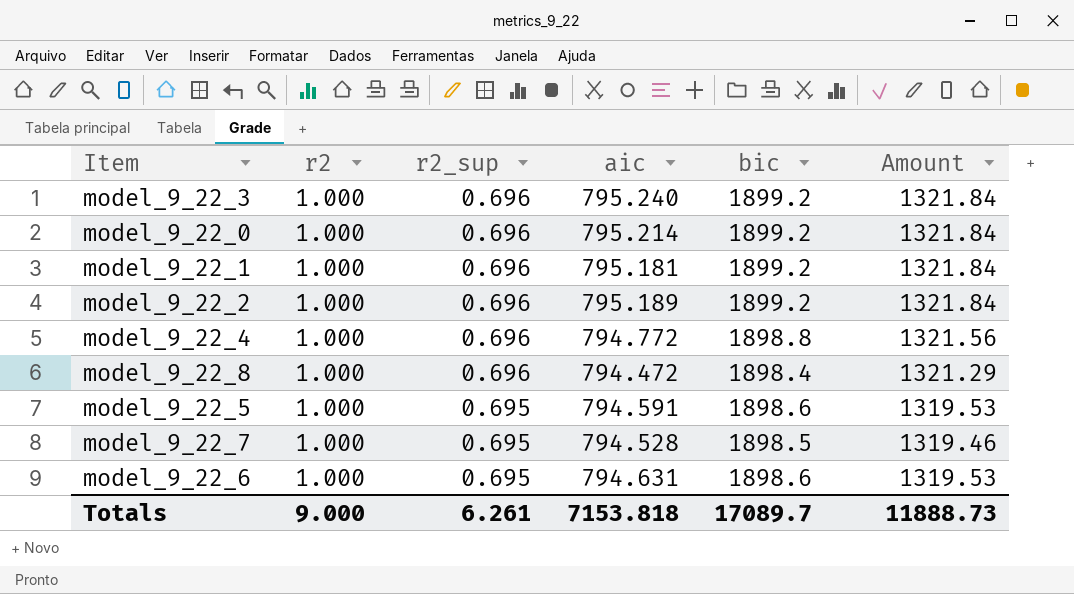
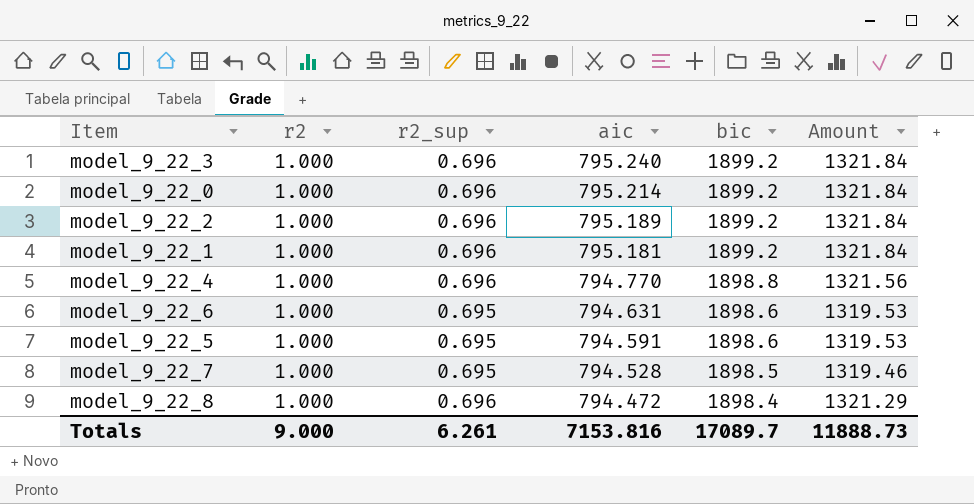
row order: r2_sup descending -> aic descending
model_9_22_4 | aic: 794.772 -> 794.770
Totals | aic: 7153.818 -> 7153.816

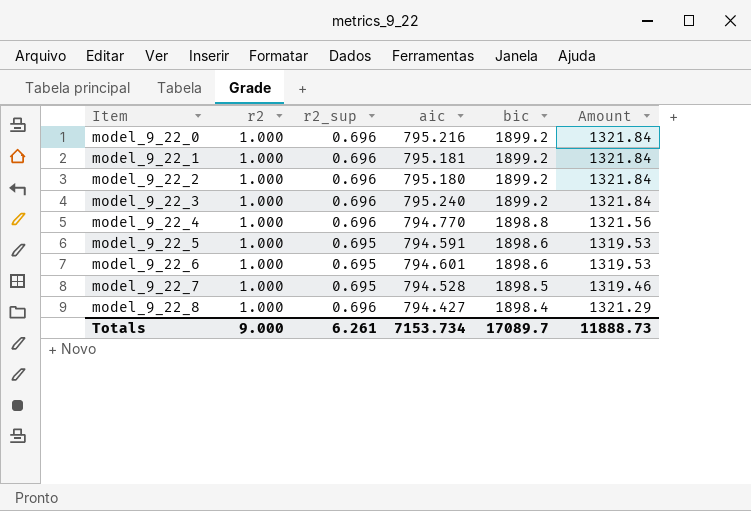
row order: aic descending -> Item ascending
model_9_22_0 | aic: 795.214 -> 795.216
model_9_22_2 | aic: 795.189 -> 795.180
model_9_22_6 | aic: 794.631 -> 794.601
model_9_22_8 | aic: 794.472 -> 794.427
Totals | aic: 7153.816 -> 7153.734

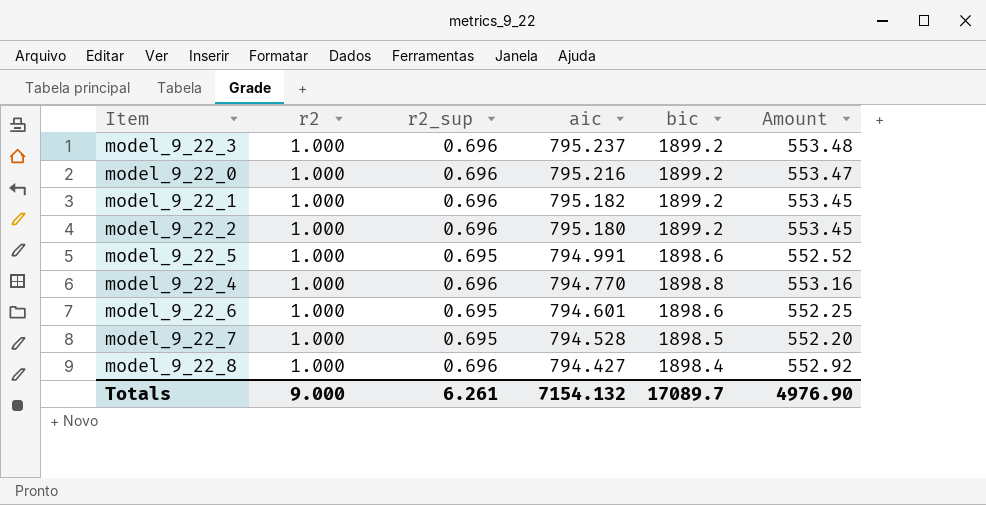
row order: Item ascending -> aic descending
column Amount | formula: [r2_sup] * [bic] -> [r2_sup] * [aic]
model_9_22_3 | aic: 795.240 -> 795.237
model_9_22_1 | aic: 795.181 -> 795.182
model_9_22_5 | aic: 794.591 -> 794.991
Totals | aic: 7153.734 -> 7154.132
Totals | Amount: 11888.73 -> 4976.90

